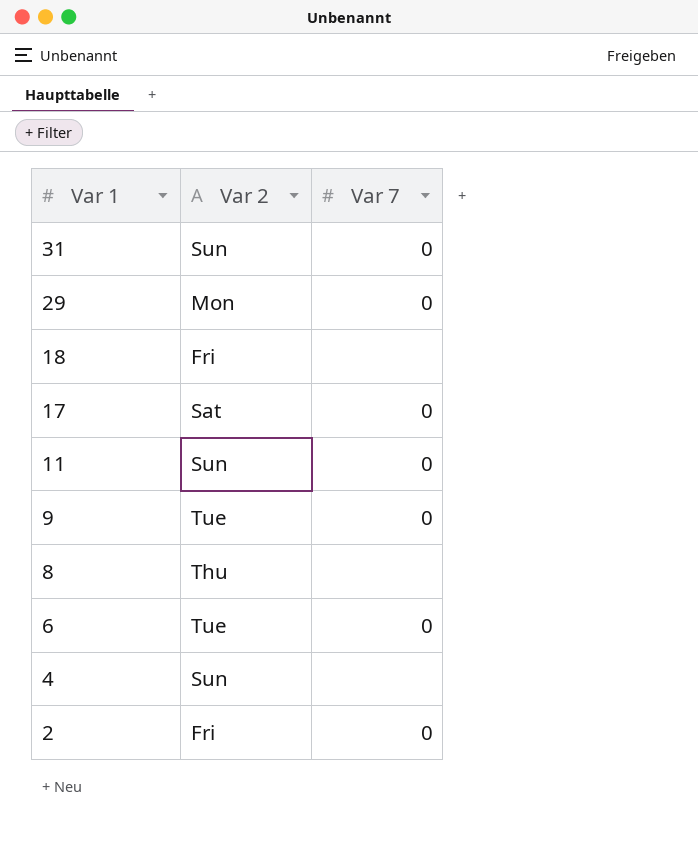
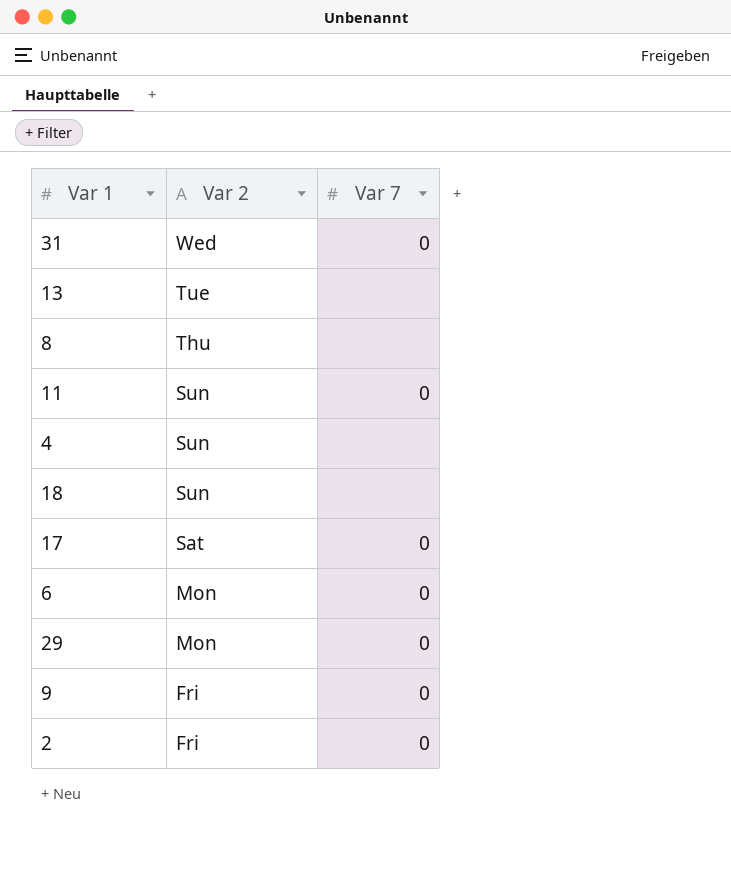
row order: Var 1 descending -> Var 2 descending
31 | Var 2: Sun -> Wed
row 13: none -> Tue | none
18 | Var 2: Fri -> Sun
6 | Var 2: Tue -> Mon
9 | Var 2: Tue -> Fri

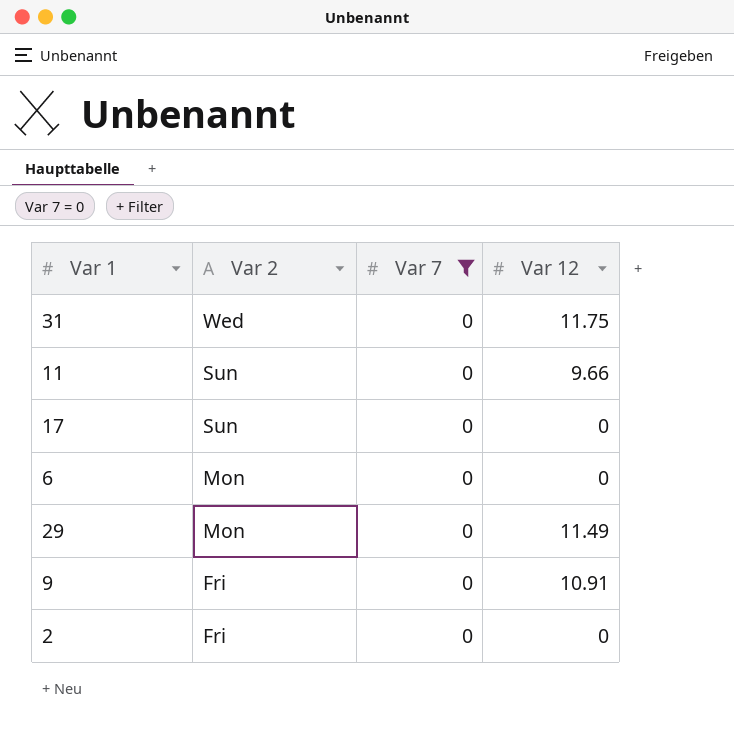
filter: none -> Var 7 = 0
column Var 12 | position: none -> 4
17 | Var 2: Sat -> Sun

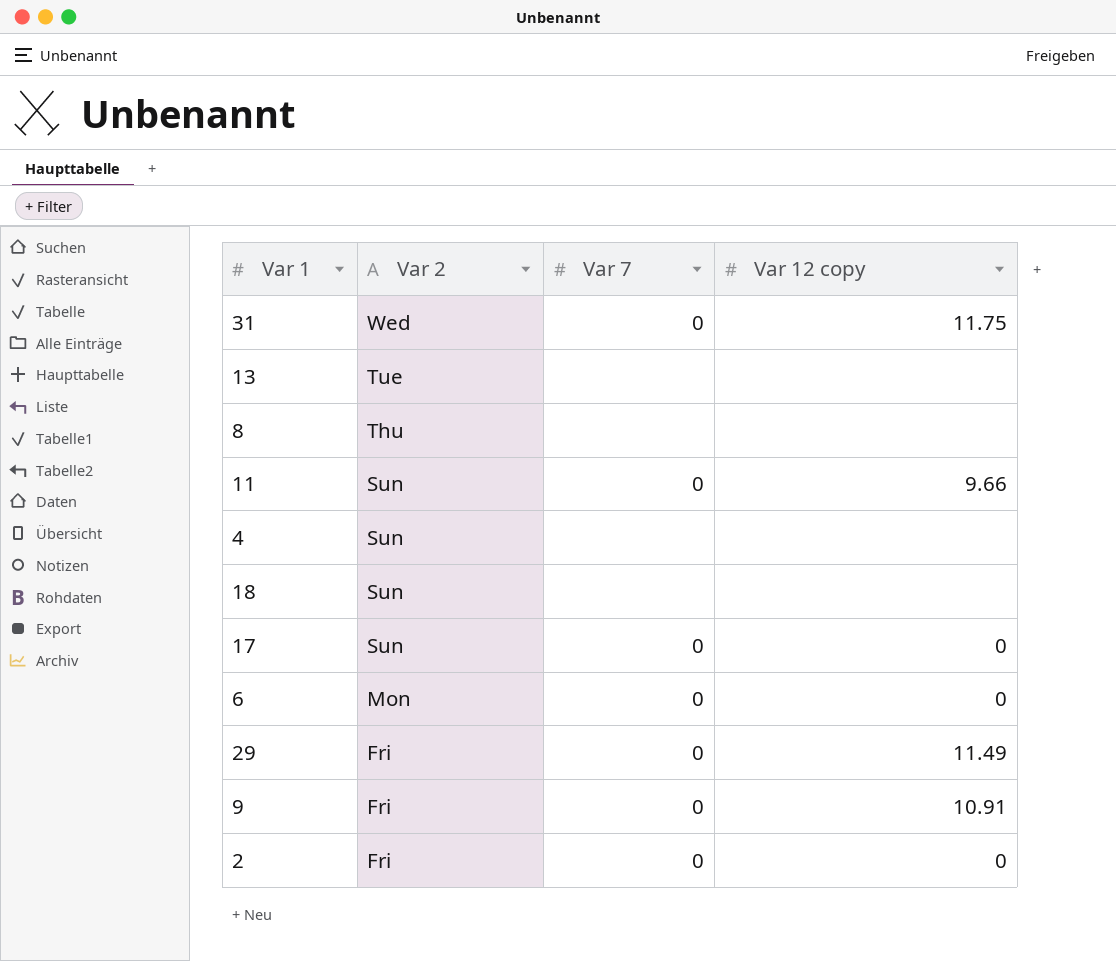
filter: Var 7 = 0 -> none
column name: Var 12 -> Var 12 copy
29 | Var 2: Mon -> Fri

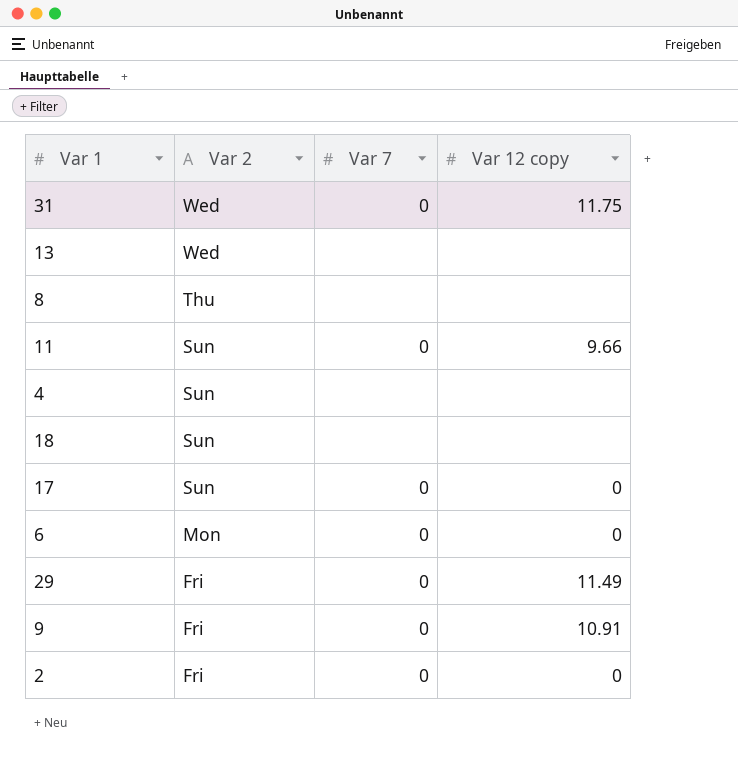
13 | Var 2: Tue -> Wed

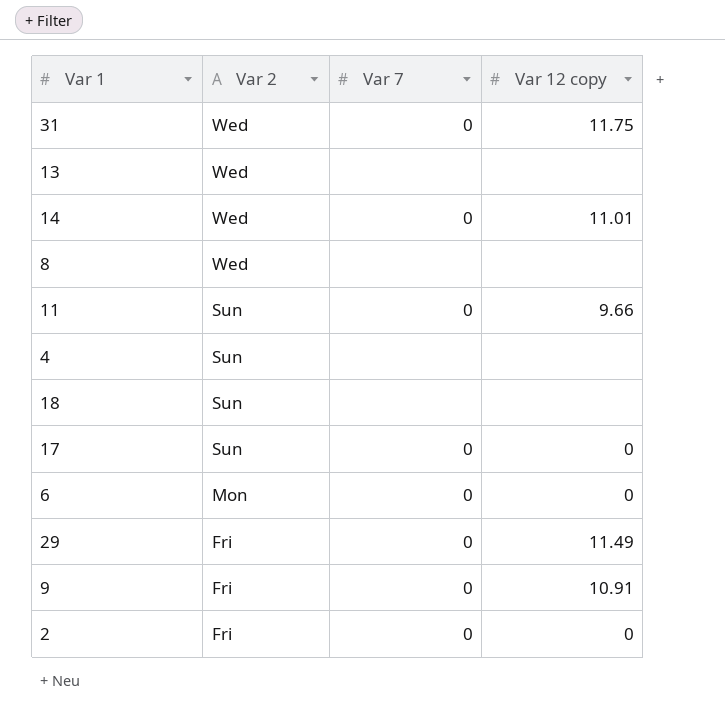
row 14: none -> Wed | 0 | 11.01
8 | Var 2: Thu -> Wed

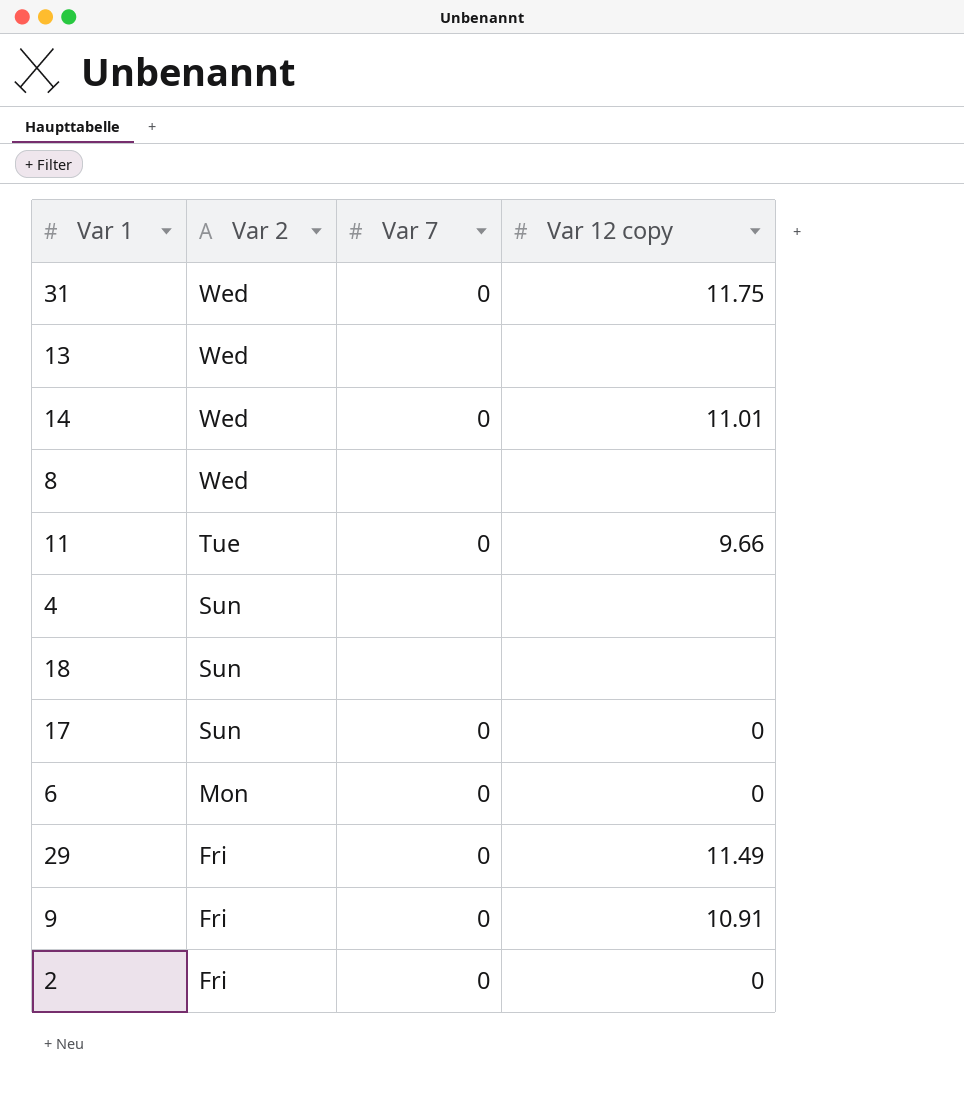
11 | Var 2: Sun -> Tue

